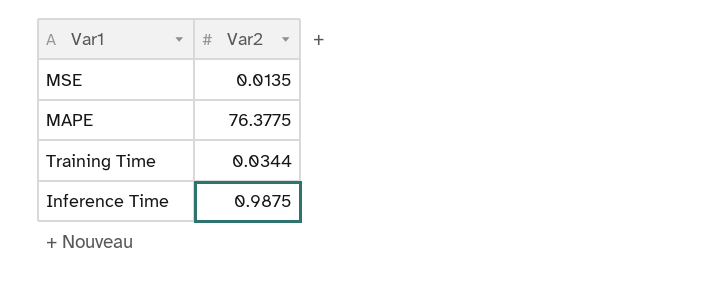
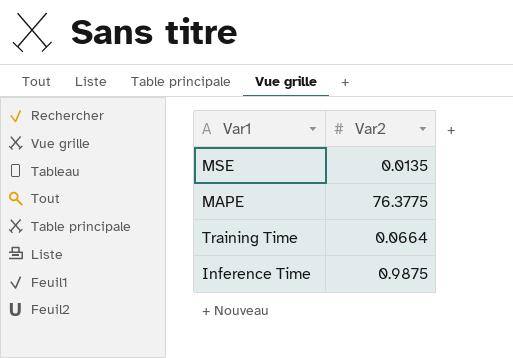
Training Time | Var2: 0.0344 -> 0.0664

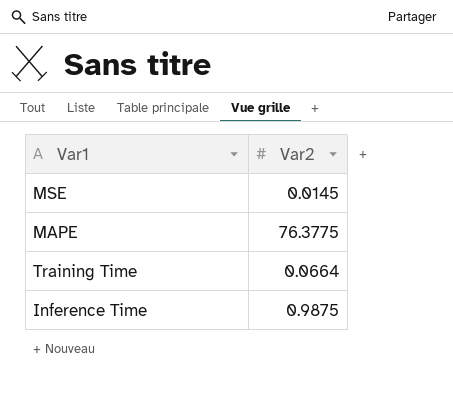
MSE | Var2: 0.0135 -> 0.0145

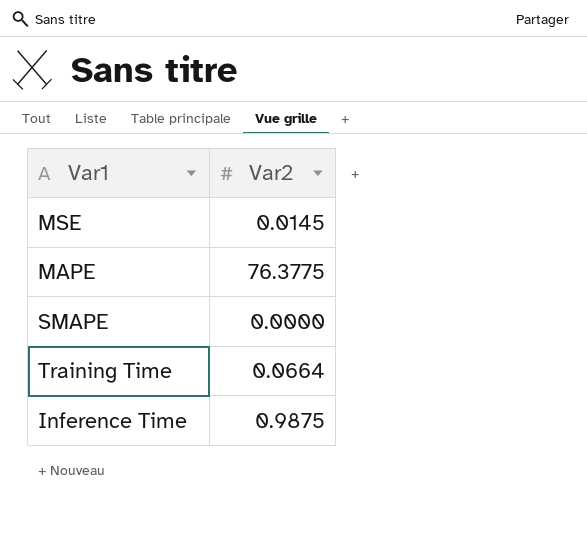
row SMAPE: none -> 0.0000

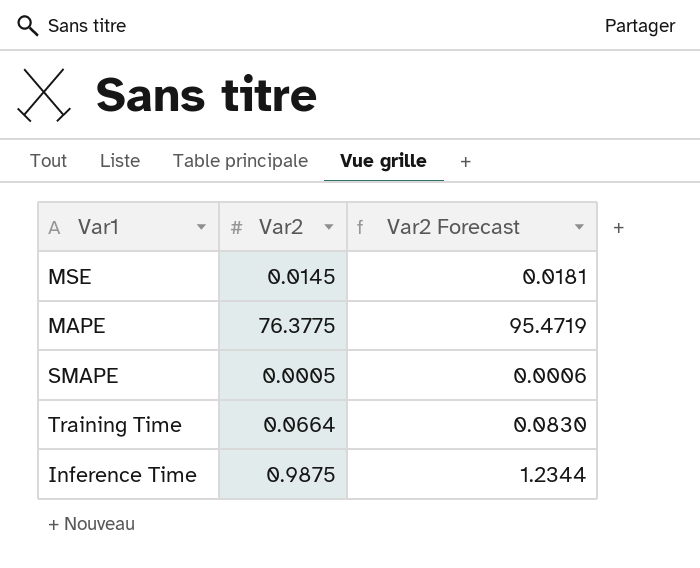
column Var2 Forecast | formula: none -> [Var2] * 1.25
SMAPE | Var2: 0.0000 -> 0.0005

